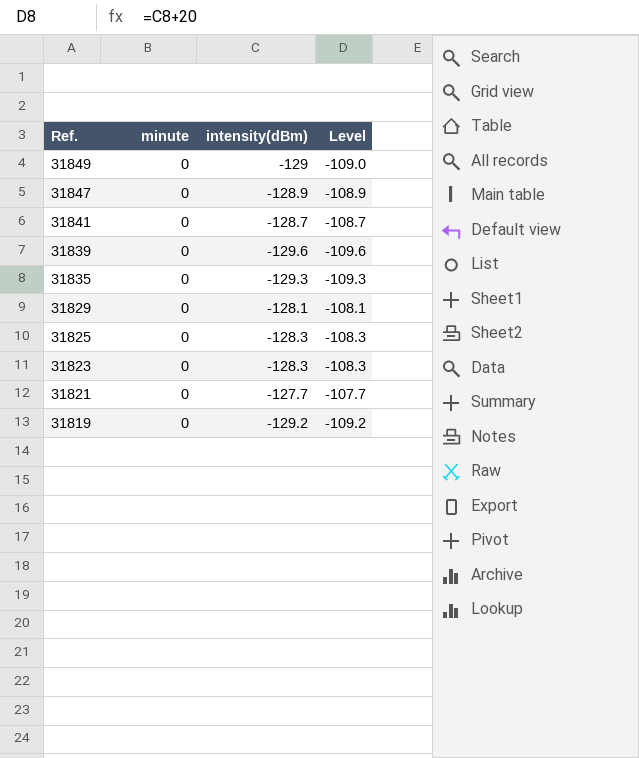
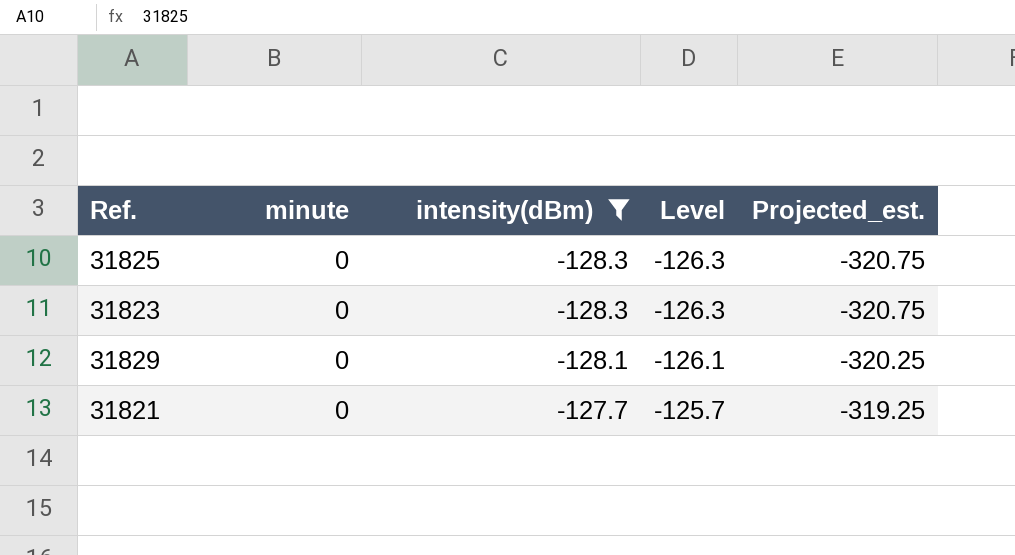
filter: none -> intensity(dBm) >= -128.3
row order: Ref. descending -> intensity(dBm) ascending
column Level | formula: [intensity(dBm)] + 20 -> [intensity(dBm)] + 2
column Projected_est. | formula: none -> [intensity(dBm)] * 2.5

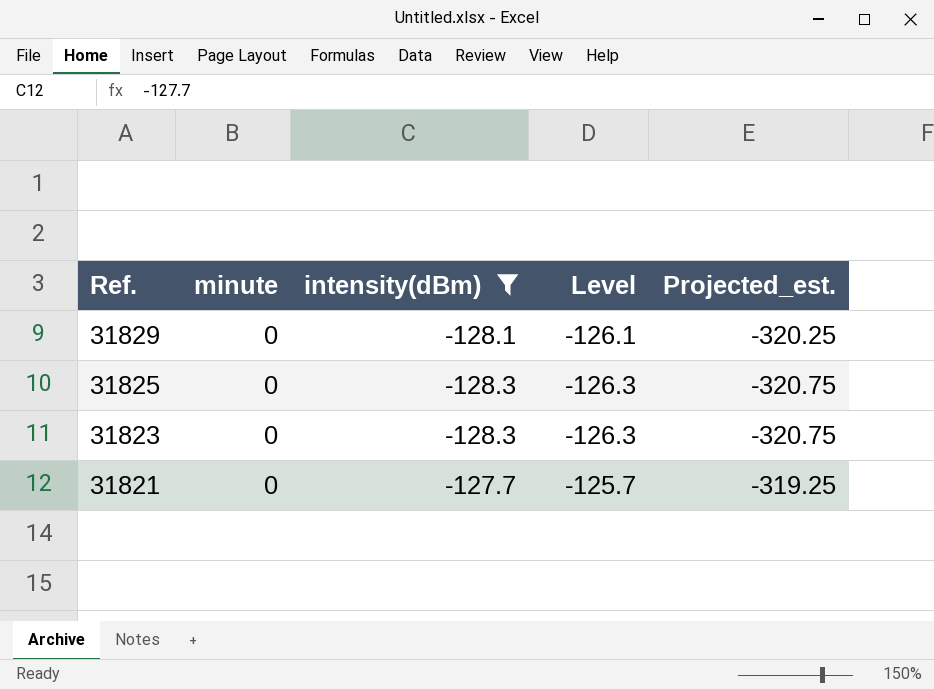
row order: intensity(dBm) ascending -> Ref. descending

